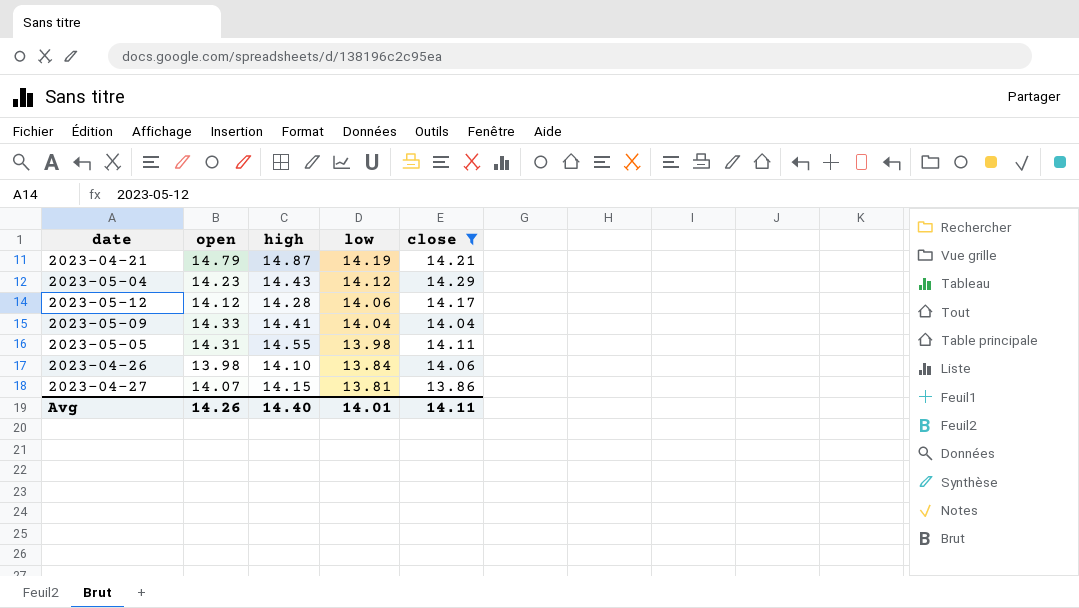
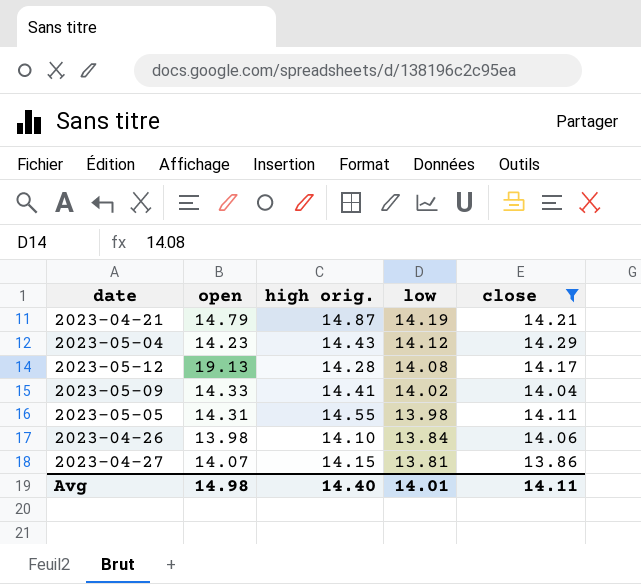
column name: high -> high orig.
2023-05-12 | open: 14.12 -> 19.13
2023-05-12 | low: 14.06 -> 14.08
2023-05-09 | low: 14.04 -> 14.02
Avg | open: 14.26 -> 14.98

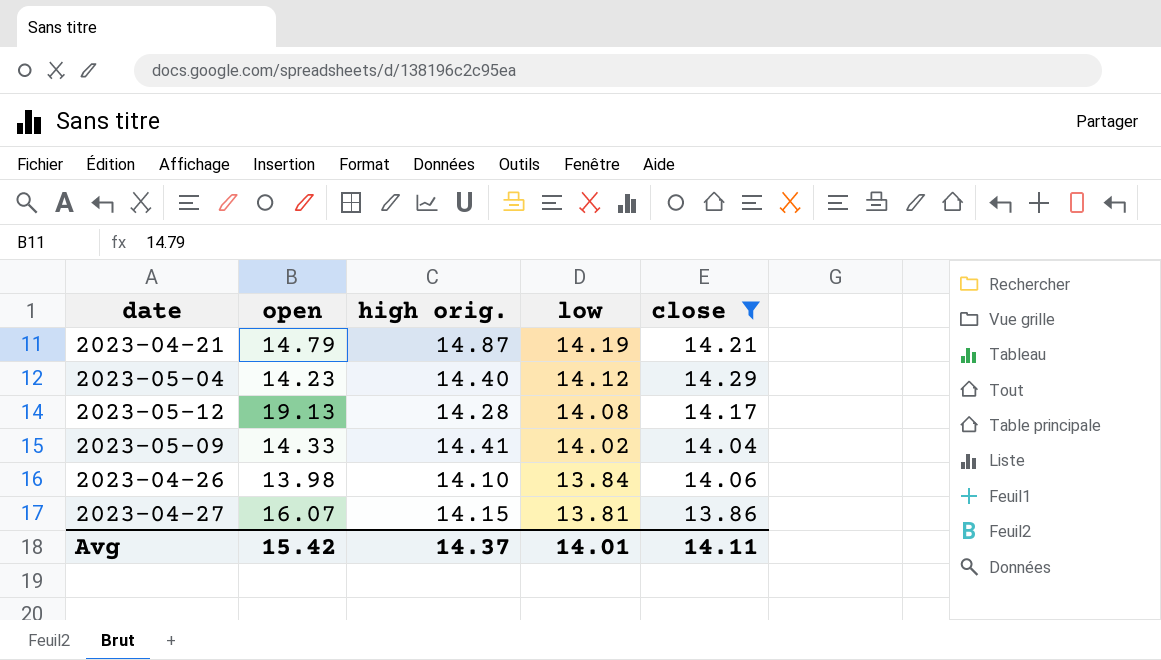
row 2023-05-05: 14.31 | 14.55 | 13.98 | 14.11 -> none
2023-05-04 | high orig.: 14.43 -> 14.40
2023-04-27 | open: 14.07 -> 16.07
Avg | open: 14.98 -> 15.42
Avg | high orig.: 14.40 -> 14.37

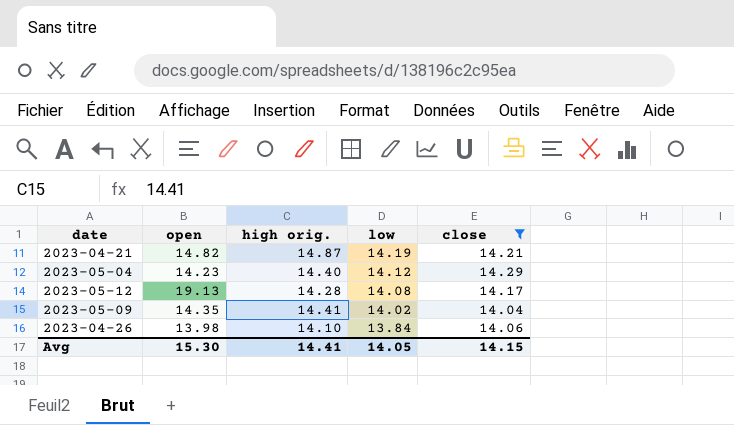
row 2023-04-27: 16.07 | 14.15 | 13.81 | 13.86 -> none
2023-04-21 | open: 14.79 -> 14.82
2023-05-09 | open: 14.33 -> 14.35
Avg | open: 15.42 -> 15.30
Avg | high orig.: 14.37 -> 14.41
Avg | low: 14.01 -> 14.05
Avg | close: 14.11 -> 14.15

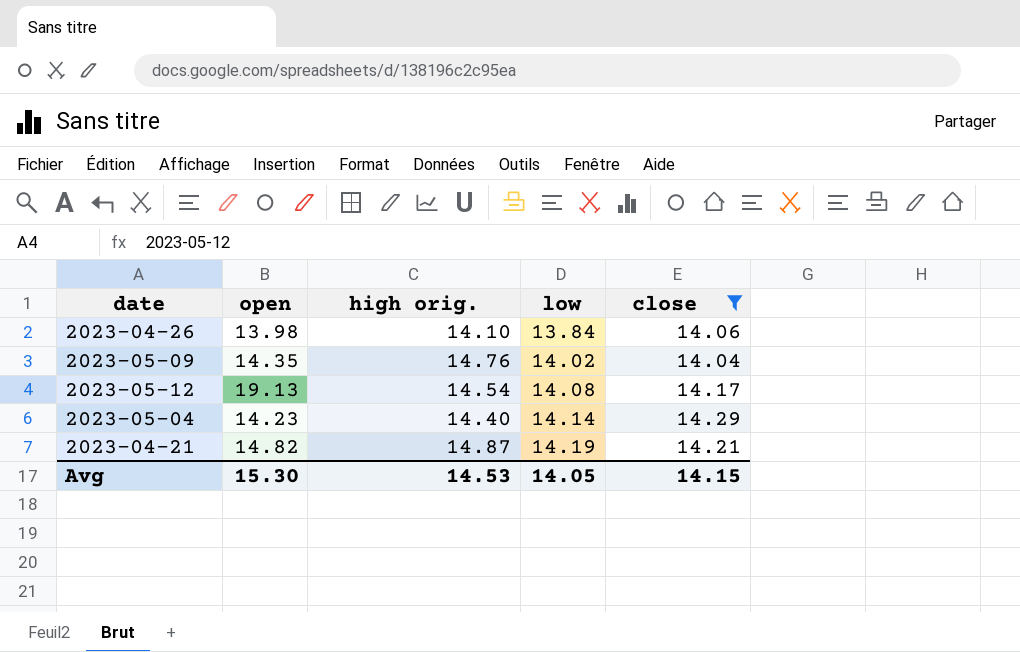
row order: low descending -> low ascending
2023-05-09 | high orig.: 14.41 -> 14.76
2023-05-12 | high orig.: 14.28 -> 14.54
2023-05-04 | low: 14.12 -> 14.14
Avg | high orig.: 14.41 -> 14.53

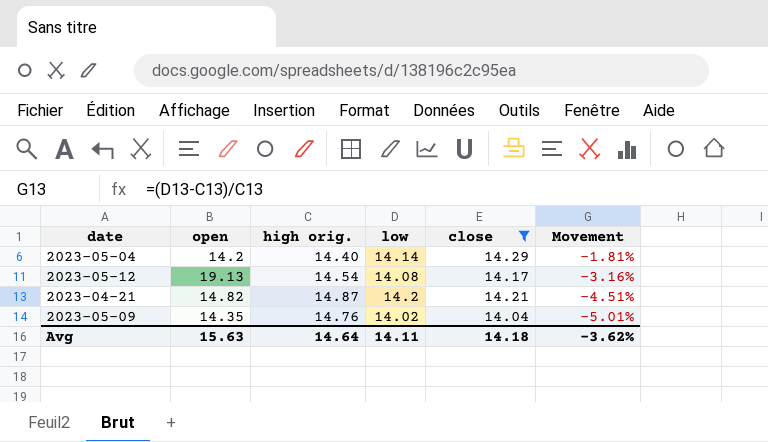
row order: low ascending -> Movement descending
column Movement | formula: none -> ([low] - [high orig.]) / [high orig.]
row 2023-04-26: 13.98 | 14.10 | 13.84 | 14.06 -> none
2023-05-04 | open: 14.23 -> 14.2
2023-04-21 | low: 14.19 -> 14.2
Avg | open: 15.30 -> 15.63
Avg | high orig.: 14.53 -> 14.64
Avg | low: 14.05 -> 14.11
Avg | close: 14.15 -> 14.18

